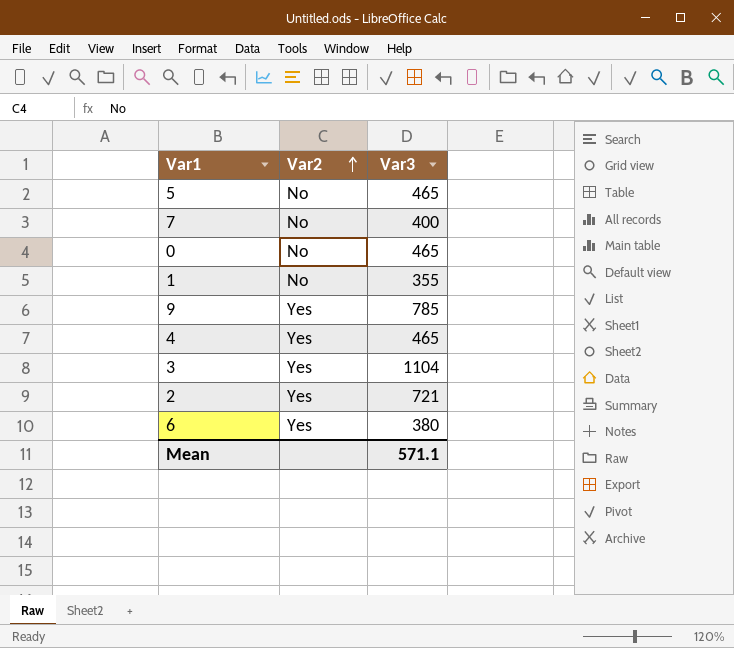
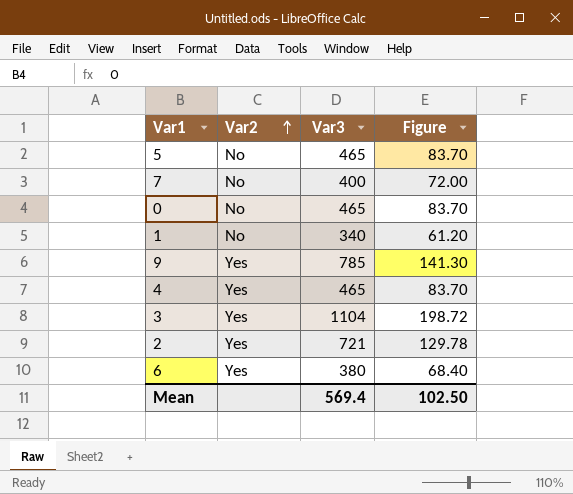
column Figure | formula: none -> [Var3] * 0.18
1 | Var3: 355 -> 340
Mean | Var3: 571.1 -> 569.4

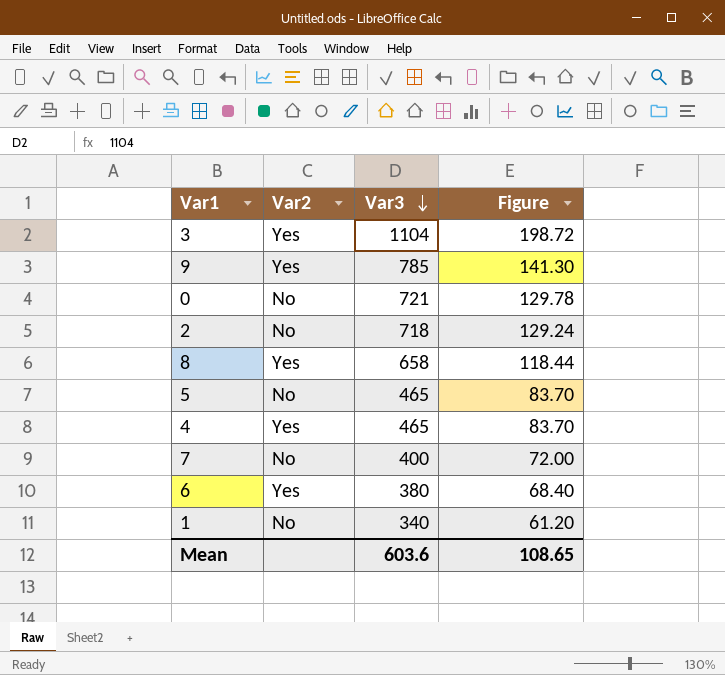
row order: Var2 ascending -> Var3 descending
0 | Var3: 465 -> 721
0 | Figure: 83.70 -> 129.78
2 | Var2: Yes -> No
2 | Var3: 721 -> 718
2 | Figure: 129.78 -> 129.24
row 8: none -> Yes | 658 | 118.44
Mean | Var3: 569.4 -> 603.6
Mean | Figure: 102.50 -> 108.65

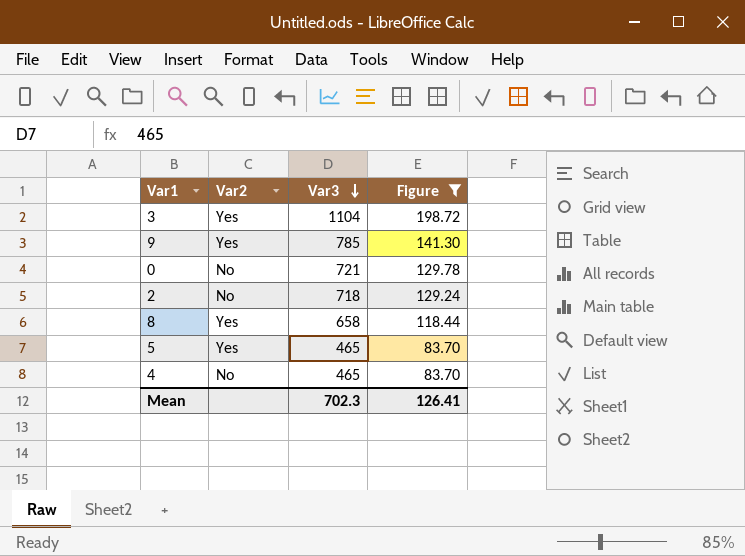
filter: none -> Figure >= 83.70
5 | Var2: No -> Yes
4 | Var2: Yes -> No
Mean | Var3: 603.6 -> 702.3
Mean | Figure: 108.65 -> 126.41

